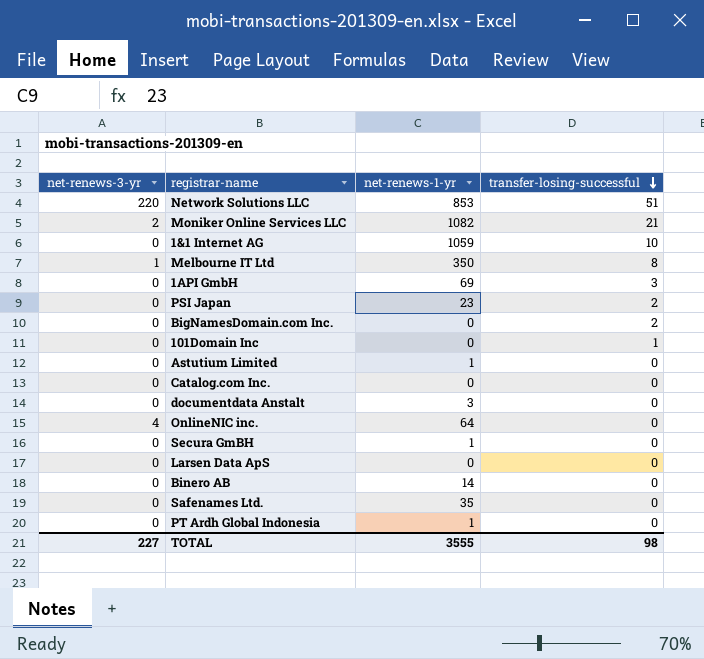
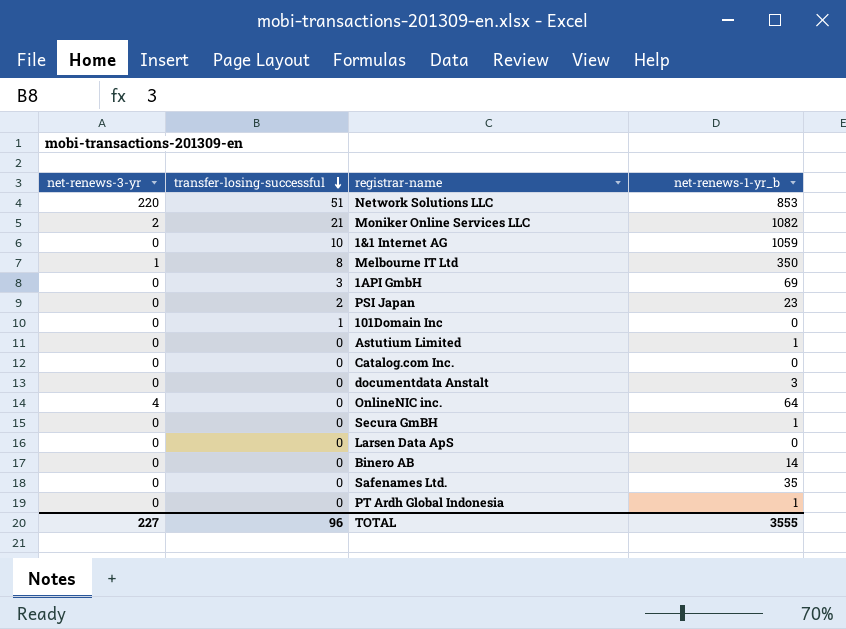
column transfer-losing-successful | position: 4 -> 2
column name: net-renews-1-yr -> net-renews-1-yr_b
row BigNamesDomain.com Inc.: 0 | 0 | 2 -> none
TOTAL | transfer-losing-successful: 98 -> 96

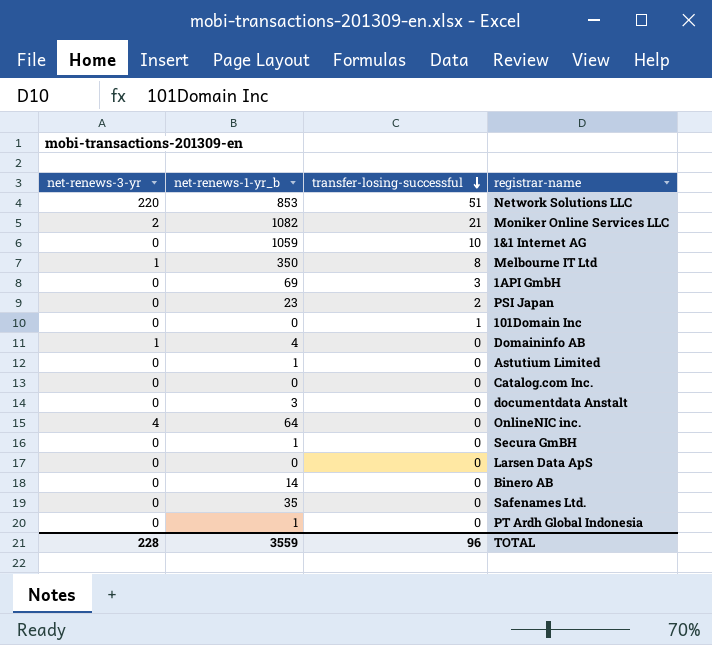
column net-renews-1-yr_b | position: 4 -> 2
row Domaininfo AB: none -> 1 | 4 | 0
TOTAL | net-renews-3-yr: 227 -> 228
TOTAL | net-renews-1-yr_b: 3555 -> 3559

